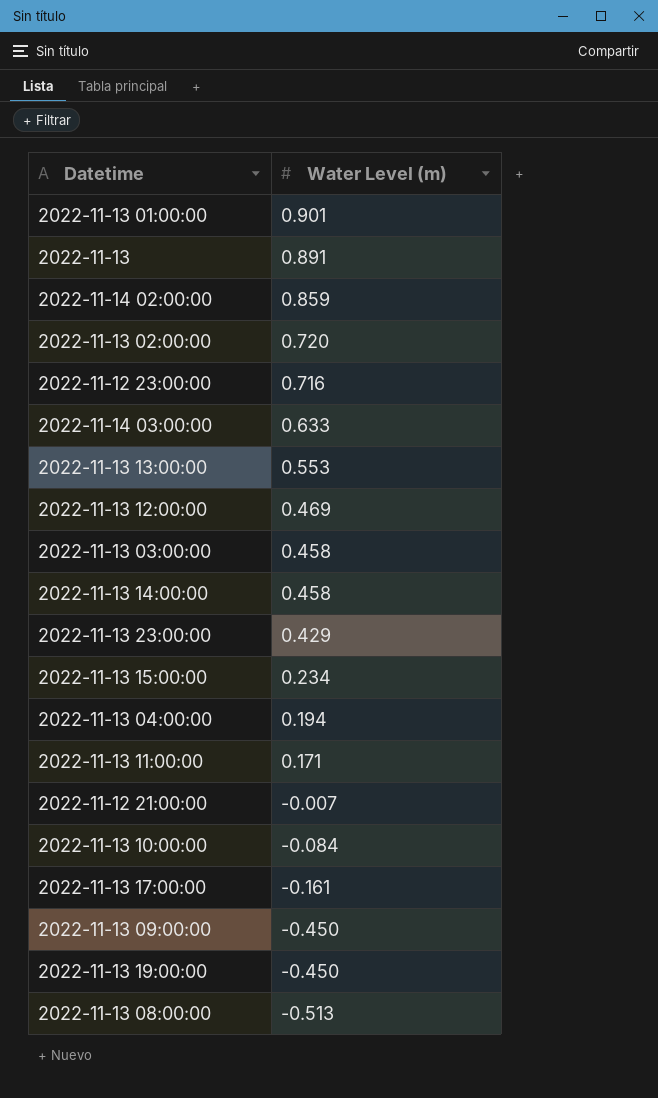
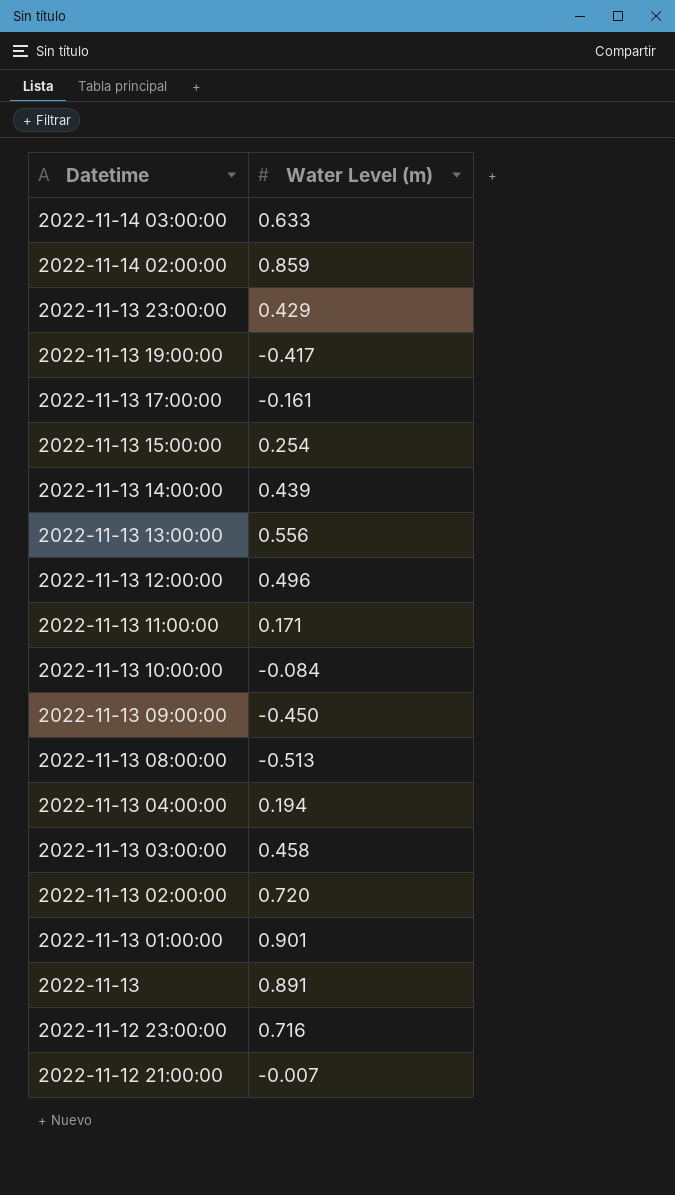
row order: Water Level (m) descending -> Datetime descending
2022-11-13 19:00:00 | Water Level (m): -0.450 -> -0.417
2022-11-13 15:00:00 | Water Level (m): 0.234 -> 0.254
2022-11-13 14:00:00 | Water Level (m): 0.458 -> 0.439
2022-11-13 13:00:00 | Water Level (m): 0.553 -> 0.556
2022-11-13 12:00:00 | Water Level (m): 0.469 -> 0.496

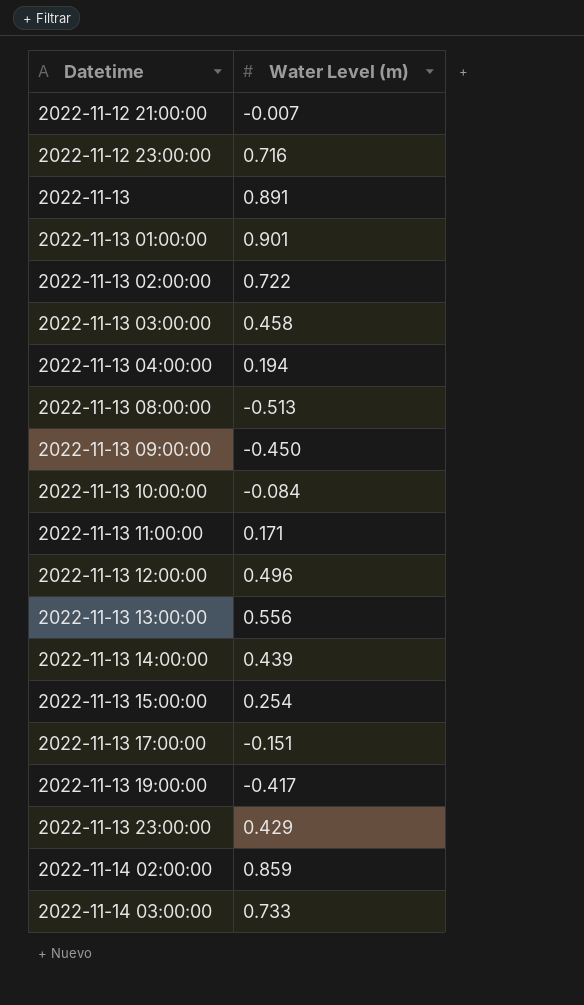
row order: Datetime descending -> Datetime ascending
2022-11-13 02:00:00 | Water Level (m): 0.720 -> 0.722
2022-11-13 17:00:00 | Water Level (m): -0.161 -> -0.151
2022-11-14 03:00:00 | Water Level (m): 0.633 -> 0.733

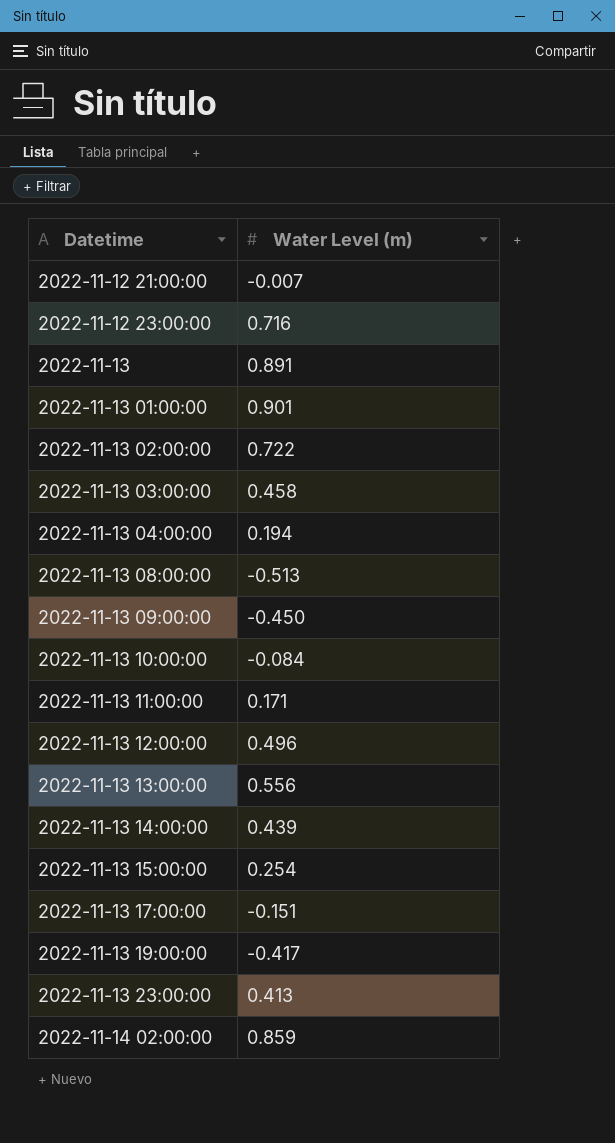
row 2022-11-14 03:00:00: 0.733 -> none
2022-11-13 23:00:00 | Water Level (m): 0.429 -> 0.413

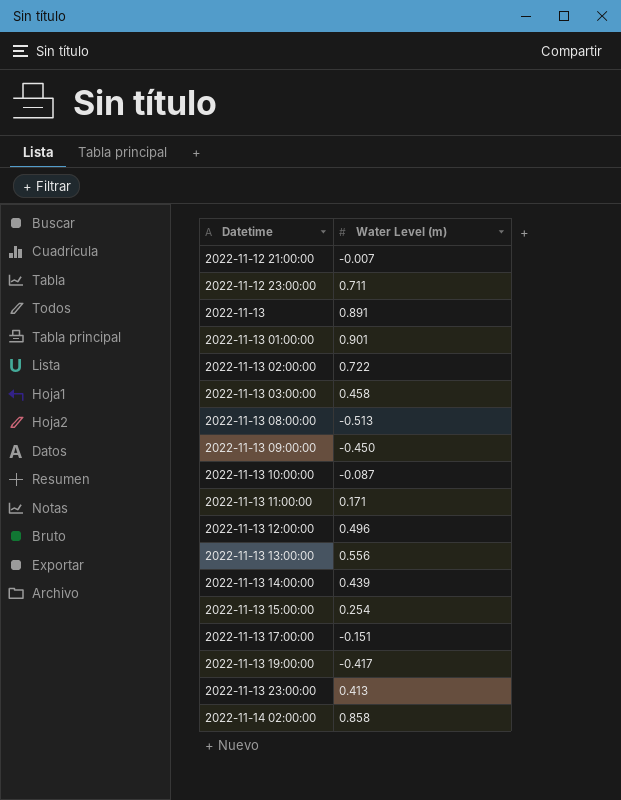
row 2022-11-13 04:00:00: 0.194 -> none
2022-11-12 23:00:00 | Water Level (m): 0.716 -> 0.711
2022-11-13 10:00:00 | Water Level (m): -0.084 -> -0.087
2022-11-14 02:00:00 | Water Level (m): 0.859 -> 0.858

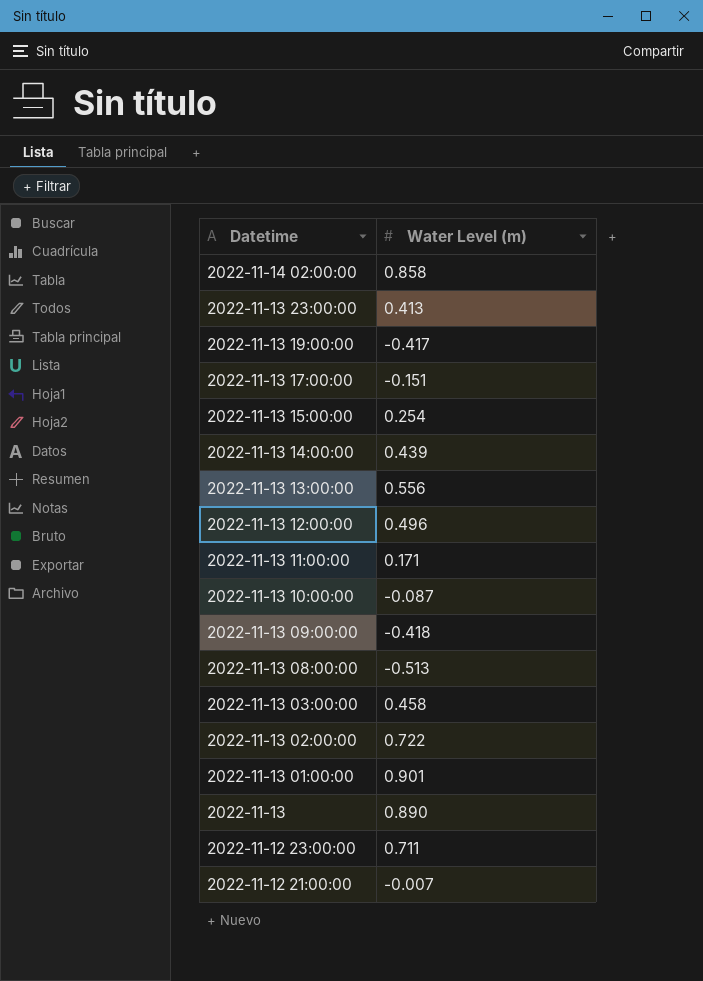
row order: Datetime ascending -> Datetime descending
2022-11-13 09:00:00 | Water Level (m): -0.450 -> -0.418
2022-11-13 | Water Level (m): 0.891 -> 0.890

